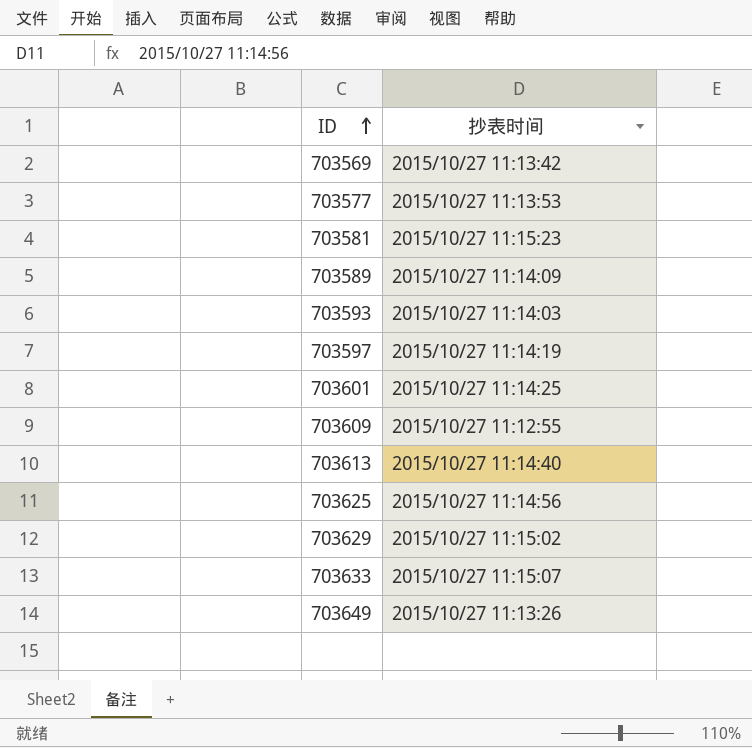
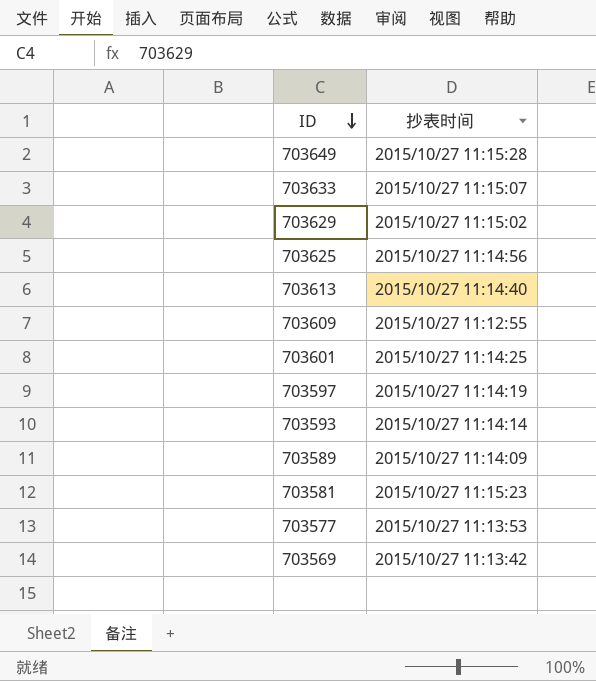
row order: ID ascending -> ID descending
703649 | 抄表时间: 2015/10/27 11:13:26 -> 2015/10/27 11:15:28
703593 | 抄表时间: 2015/10/27 11:14:03 -> 2015/10/27 11:14:14

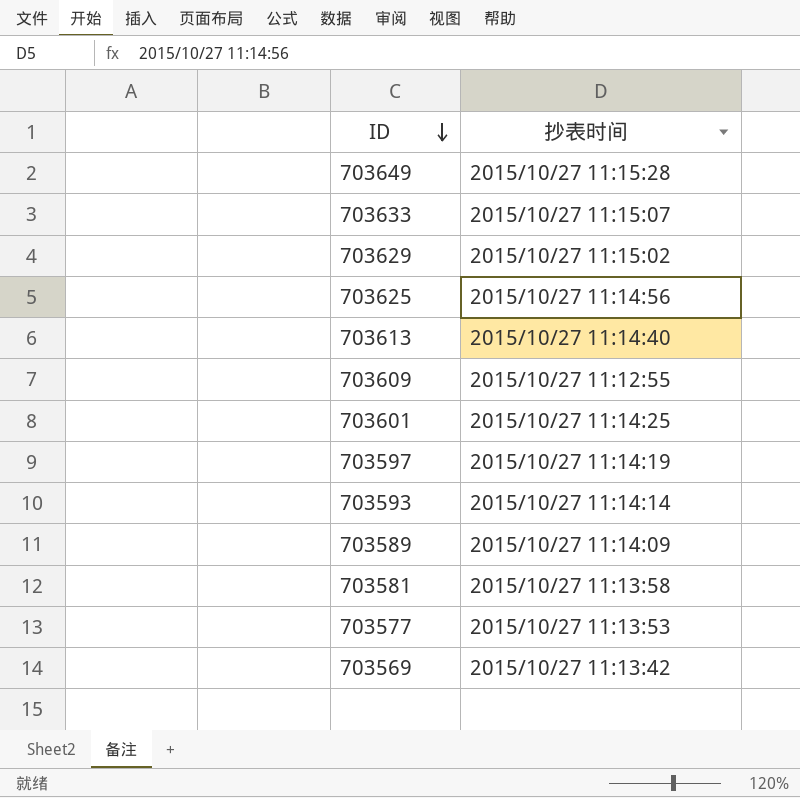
703581 | 抄表时间: 2015/10/27 11:15:23 -> 2015/10/27 11:13:58

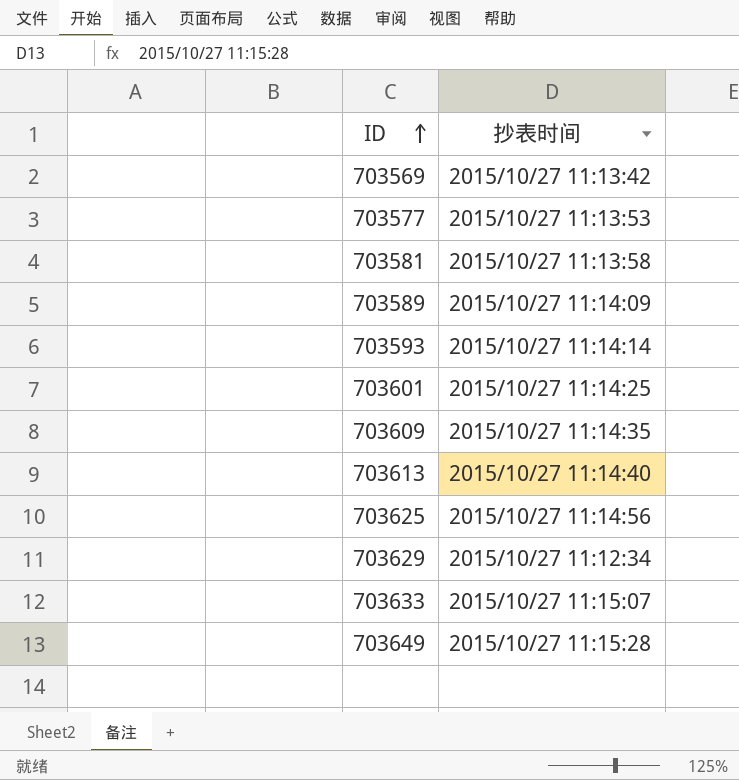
row order: ID descending -> ID ascending
row 703597: 2015/10/27 11:14:19 -> none
703609 | 抄表时间: 2015/10/27 11:12:55 -> 2015/10/27 11:14:35
703629 | 抄表时间: 2015/10/27 11:15:02 -> 2015/10/27 11:12:34

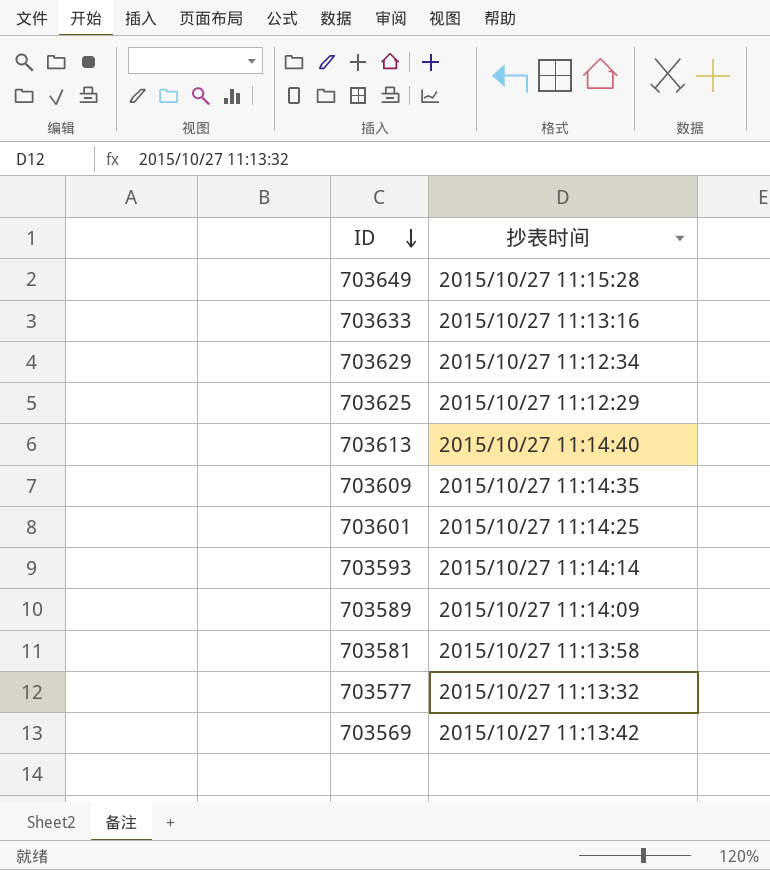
row order: ID ascending -> ID descending
703633 | 抄表时间: 2015/10/27 11:15:07 -> 2015/10/27 11:13:16
703625 | 抄表时间: 2015/10/27 11:14:56 -> 2015/10/27 11:12:29
703577 | 抄表时间: 2015/10/27 11:13:53 -> 2015/10/27 11:13:32

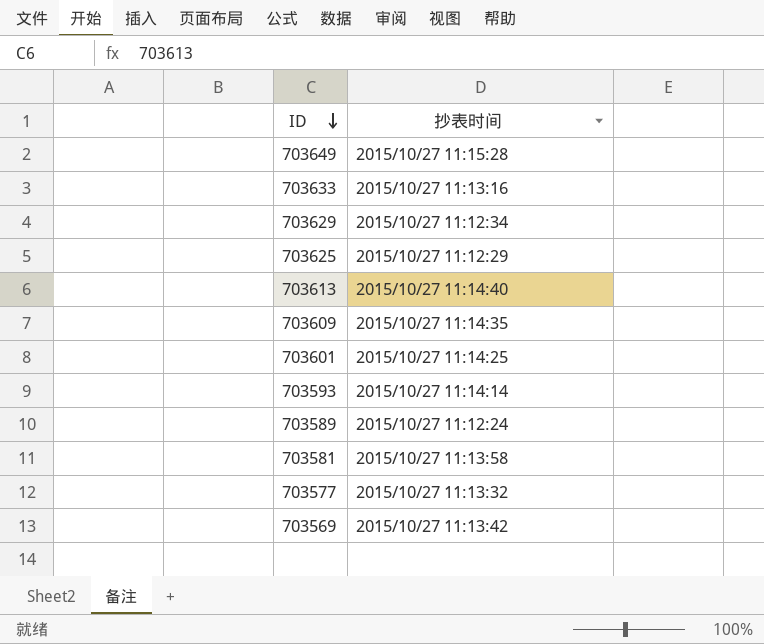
703589 | 抄表时间: 2015/10/27 11:14:09 -> 2015/10/27 11:12:24

